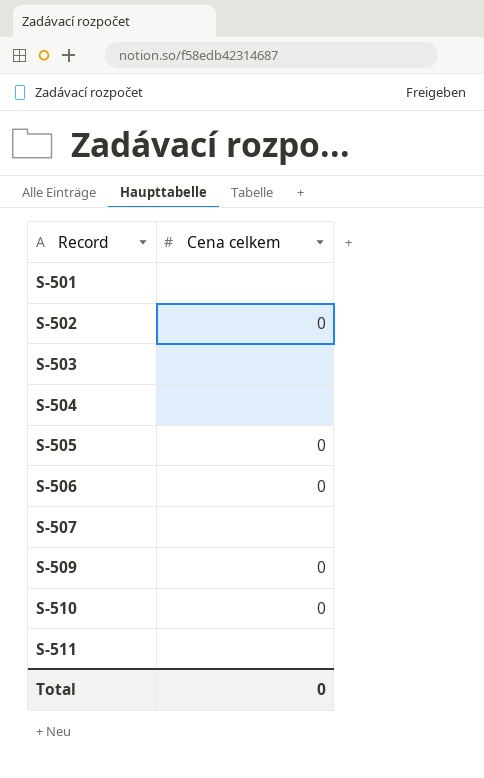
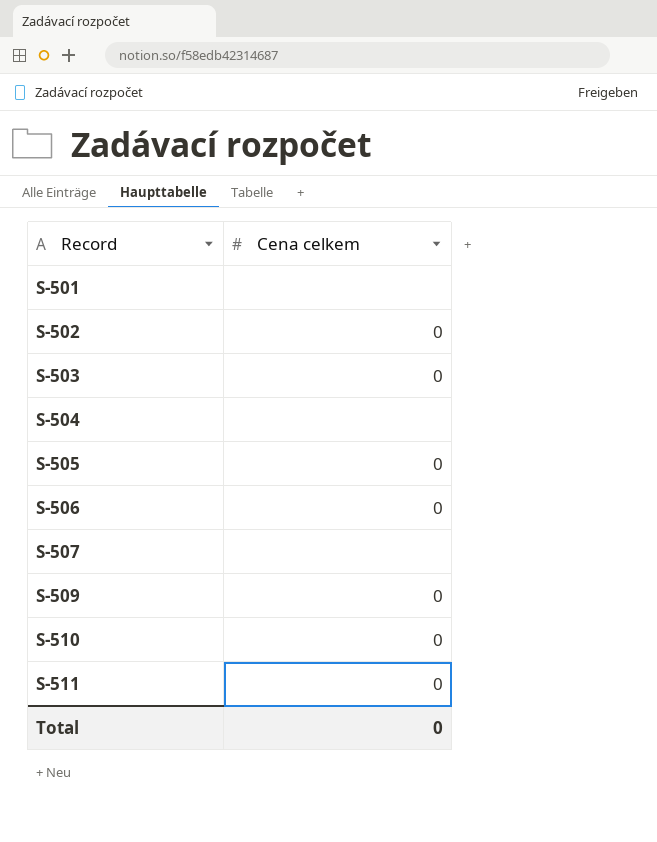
S-503 | Cena celkem: none -> 0
S-511 | Cena celkem: none -> 0

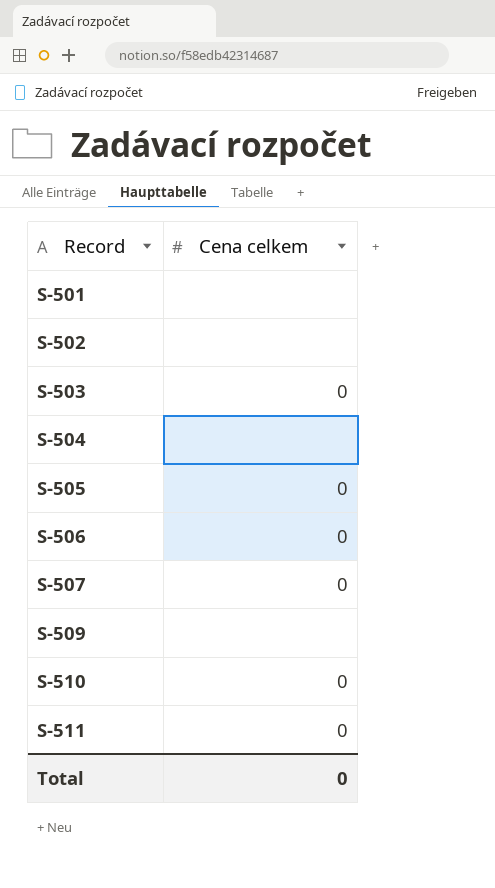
S-502 | Cena celkem: 0 -> none
S-507 | Cena celkem: none -> 0
S-509 | Cena celkem: 0 -> none

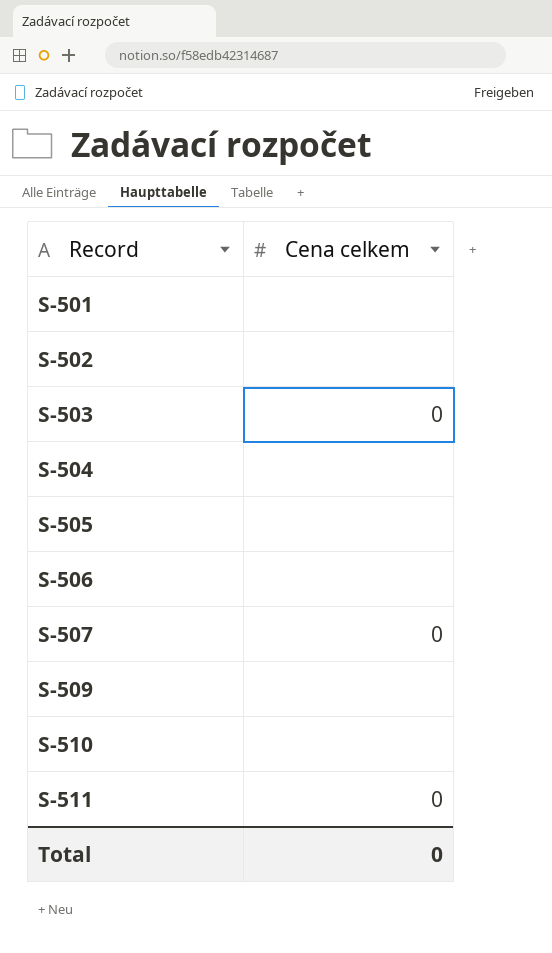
S-505 | Cena celkem: 0 -> none
S-506 | Cena celkem: 0 -> none
S-510 | Cena celkem: 0 -> none

